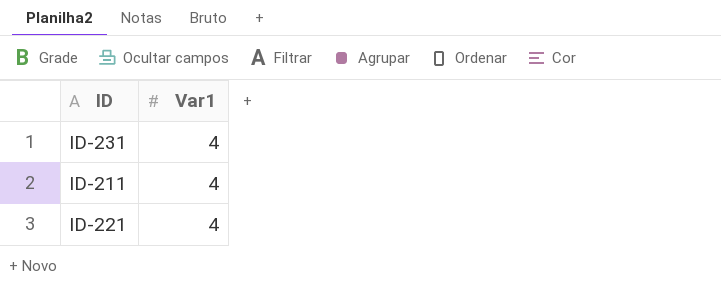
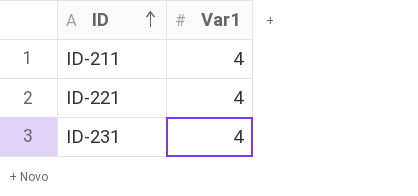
row order: none -> ID ascending

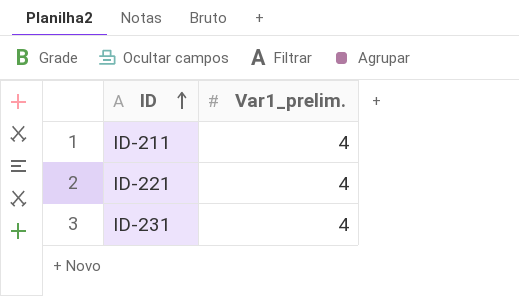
column name: Var1 -> Var1_prelim.

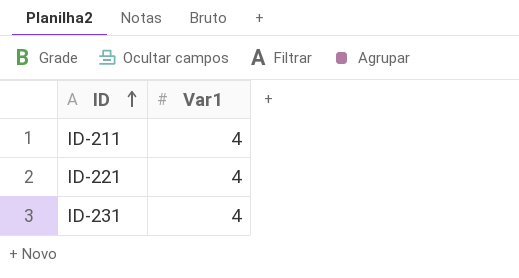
column name: Var1_prelim. -> Var1

